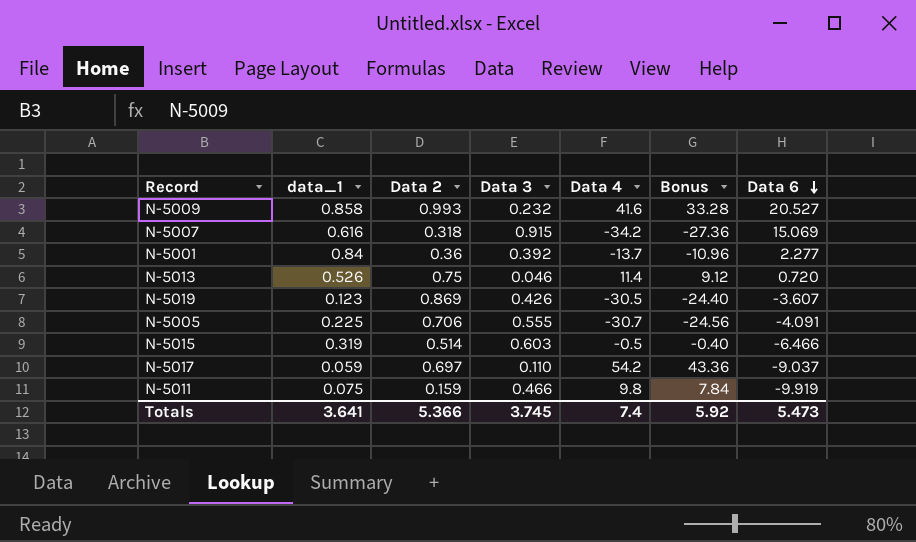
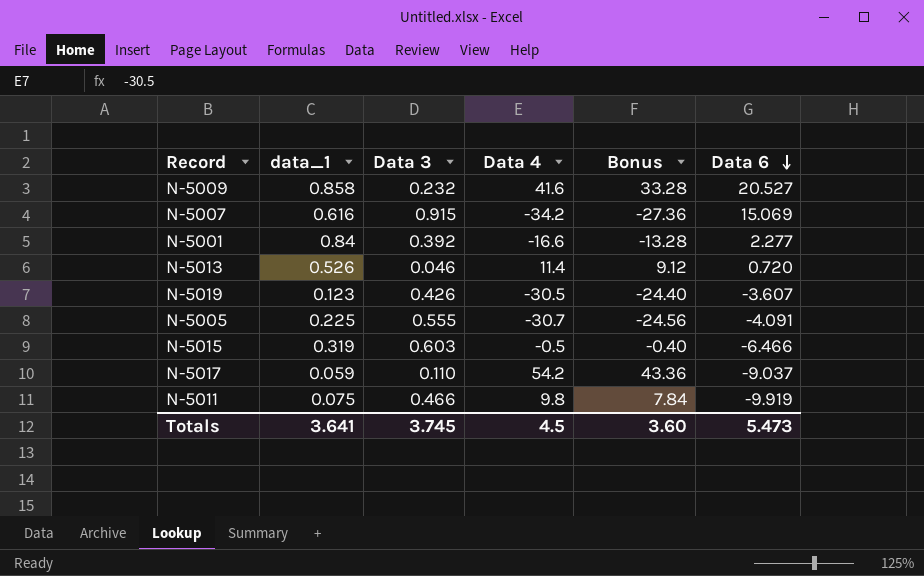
column Data 2 | position: 3 -> none
N-5001 | Data 4: -13.7 -> -16.6
N-5001 | Bonus: -10.96 -> -13.28
Totals | Data 4: 7.4 -> 4.5
Totals | Bonus: 5.92 -> 3.60

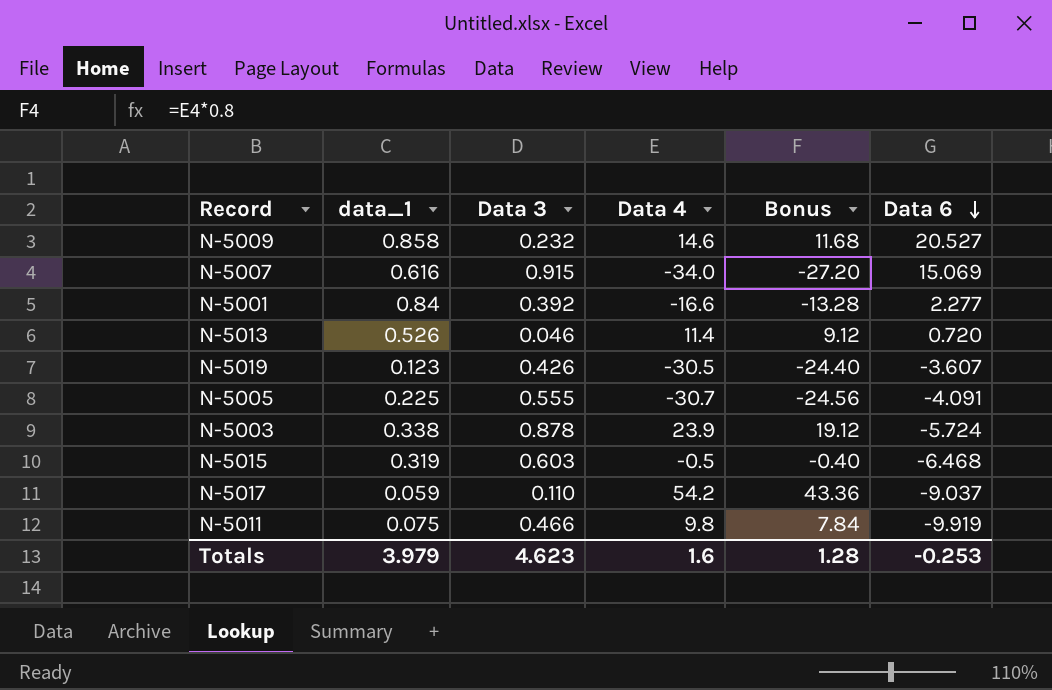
N-5009 | Data 4: 41.6 -> 14.6
N-5009 | Bonus: 33.28 -> 11.68
N-5007 | Data 4: -34.2 -> -34.0
N-5007 | Bonus: -27.36 -> -27.20
row N-5003: none -> 0.338 | 0.878 | 23.9 | 19.12 | -5.724
N-5015 | Data 6: -6.466 -> -6.468
Totals | data_1: 3.641 -> 3.979
Totals | Data 3: 3.745 -> 4.623
Totals | Data 4: 4.5 -> 1.6
Totals | Bonus: 3.60 -> 1.28
Totals | Data 6: 5.473 -> -0.253

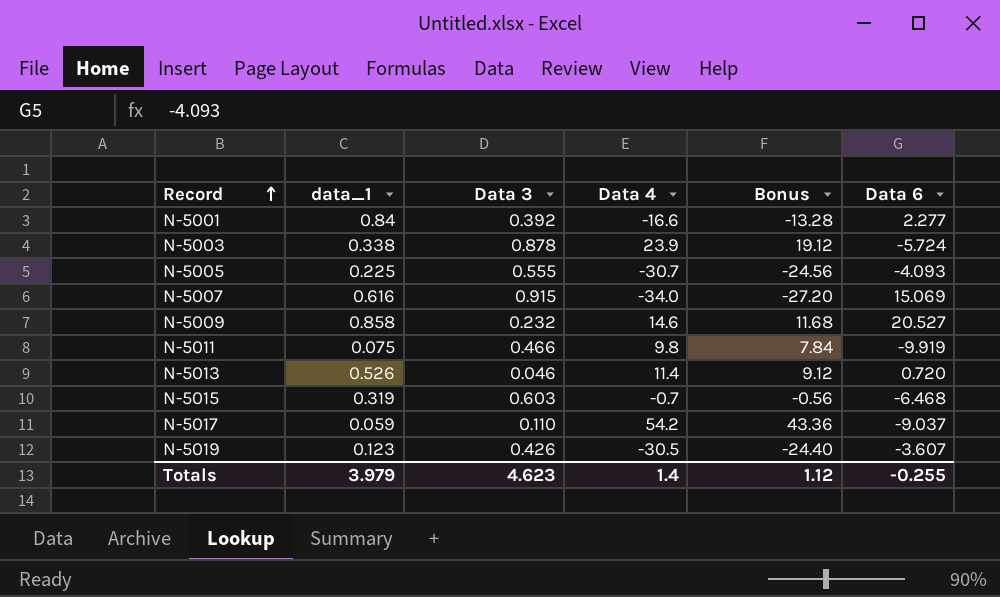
row order: Data 6 descending -> Record ascending
N-5005 | Data 6: -4.091 -> -4.093
N-5015 | Data 4: -0.5 -> -0.7
N-5015 | Bonus: -0.40 -> -0.56
Totals | Data 4: 1.6 -> 1.4
Totals | Bonus: 1.28 -> 1.12
Totals | Data 6: -0.253 -> -0.255

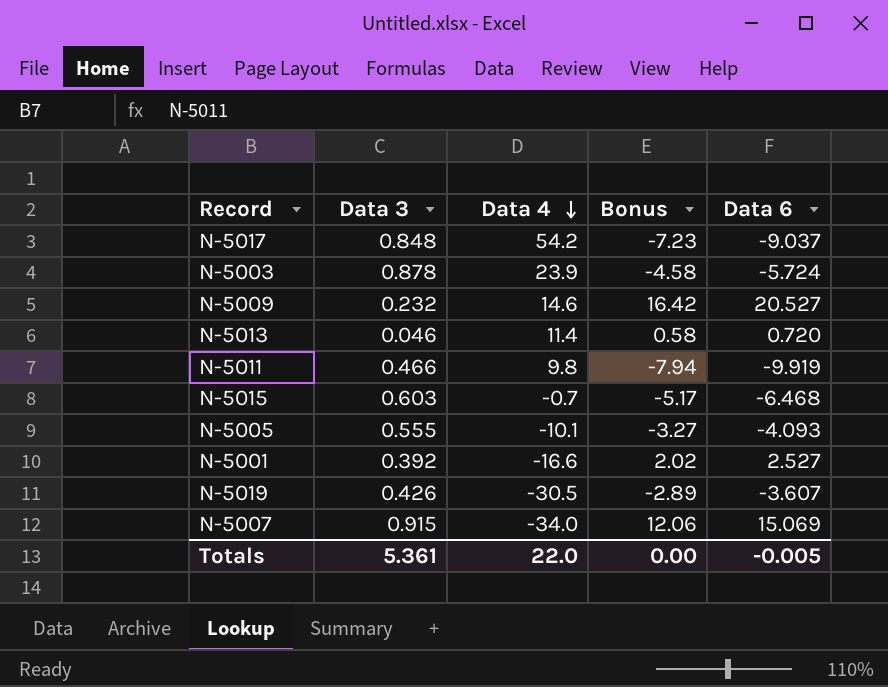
row order: Record ascending -> Data 4 descending
column data_1 | position: 2 -> none
column Bonus | formula: [Data 4] * 0.8 -> [Data 6] * 0.8
N-5017 | Data 3: 0.110 -> 0.848
N-5005 | Data 4: -30.7 -> -10.1
N-5001 | Data 6: 2.277 -> 2.527
Totals | Data 3: 4.623 -> 5.361
Totals | Data 4: 1.4 -> 22.0
Totals | Bonus: 1.12 -> 0.00
Totals | Data 6: -0.255 -> -0.005

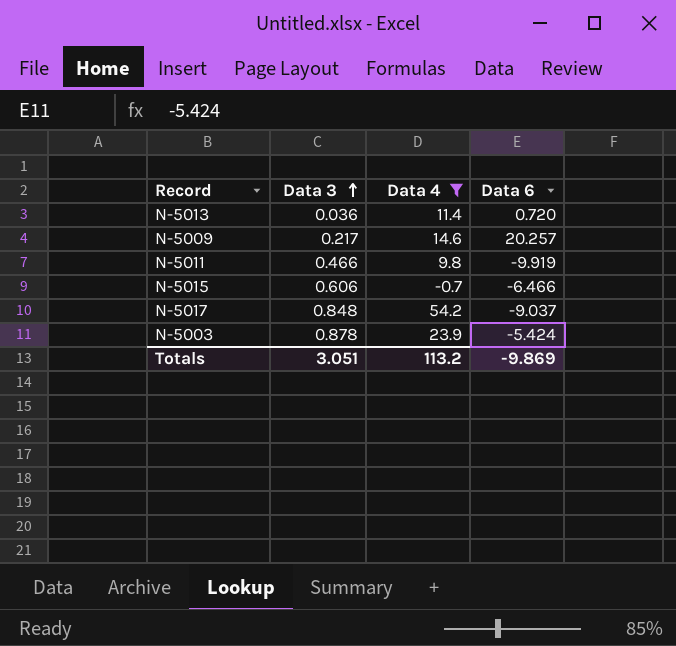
filter: none -> Data 4 >= -0.7
row order: Data 4 descending -> Data 3 ascending
column Bonus | formula: [Data 6] * 0.8 -> none
N-5013 | Data 3: 0.046 -> 0.036
N-5009 | Data 3: 0.232 -> 0.217
N-5009 | Data 6: 20.527 -> 20.257
N-5015 | Data 3: 0.603 -> 0.606
N-5015 | Data 6: -6.468 -> -6.466
N-5003 | Data 6: -5.724 -> -5.424
Totals | Data 3: 5.361 -> 3.051
Totals | Data 4: 22.0 -> 113.2
Totals | Data 6: -0.005 -> -9.869

